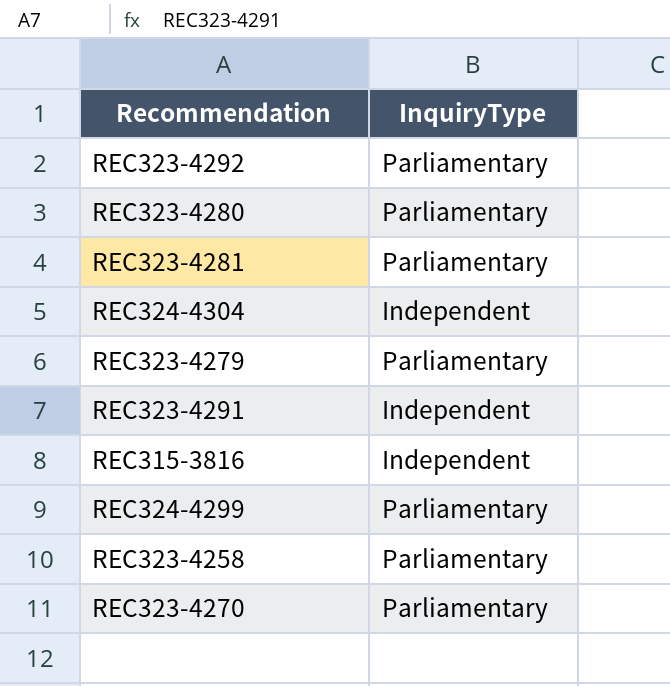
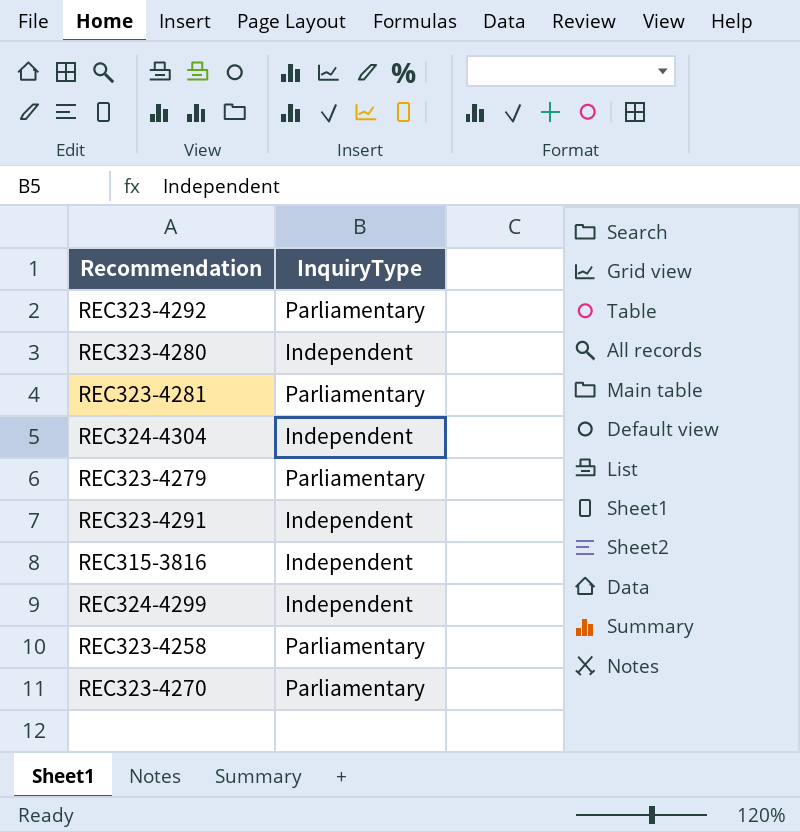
REC323-4280 | InquiryType: Parliamentary -> Independent
REC324-4299 | InquiryType: Parliamentary -> Independent

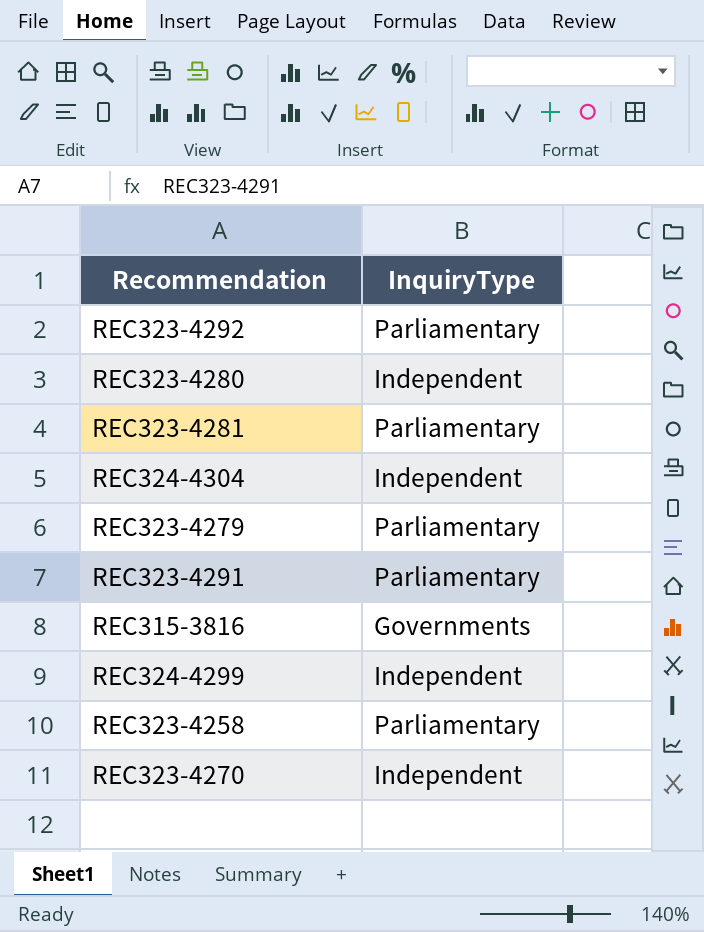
REC323-4291 | InquiryType: Independent -> Parliamentary
REC315-3816 | InquiryType: Independent -> Governments
REC323-4270 | InquiryType: Parliamentary -> Independent

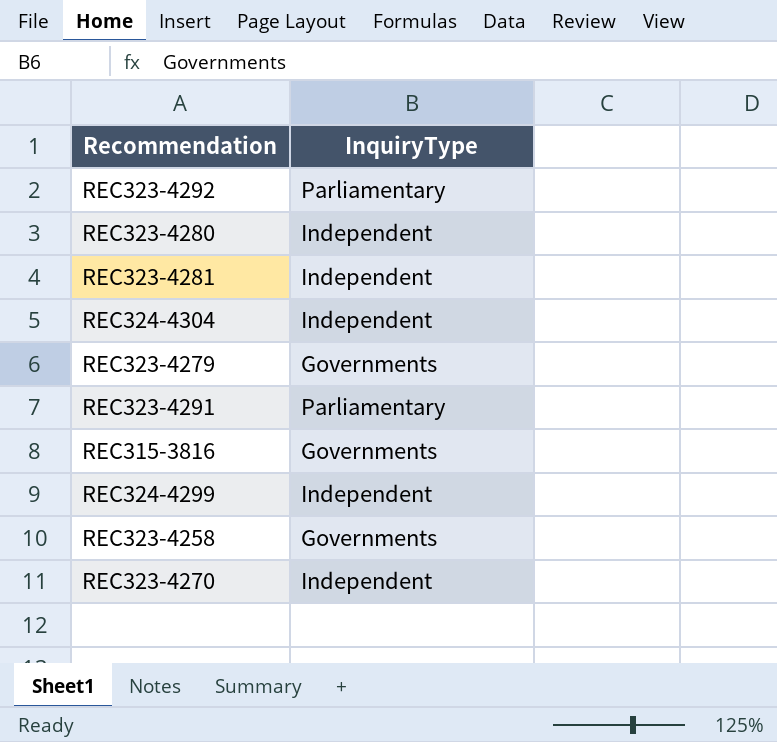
REC323-4281 | InquiryType: Parliamentary -> Independent
REC323-4279 | InquiryType: Parliamentary -> Governments
REC323-4258 | InquiryType: Parliamentary -> Governments

